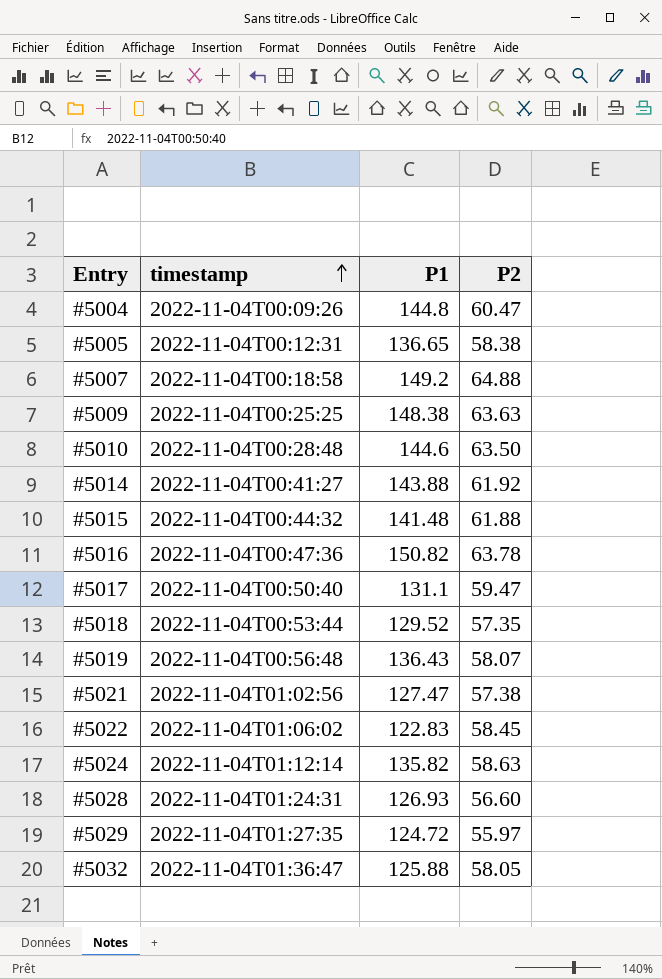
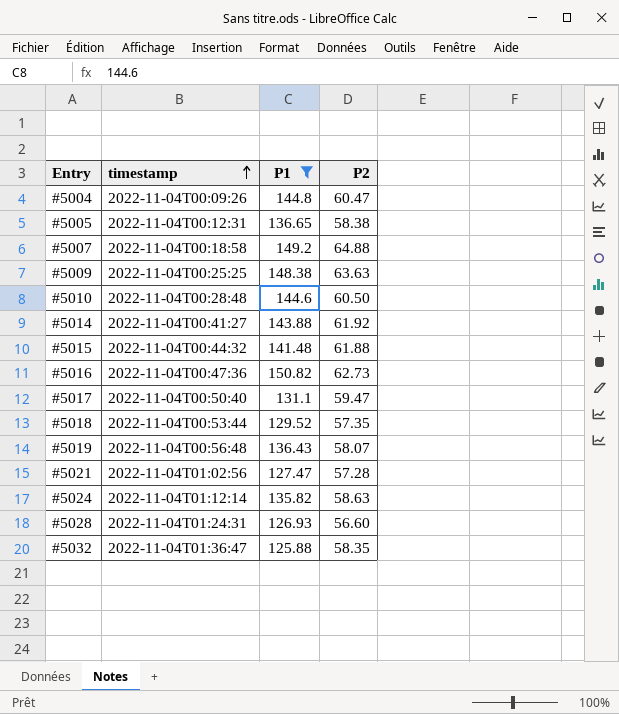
filter: none -> P1 >= 125.88
#5010 | P2: 63.50 -> 60.50
#5016 | P2: 63.78 -> 62.73
#5021 | P2: 57.38 -> 57.28
#5032 | P2: 58.05 -> 58.35

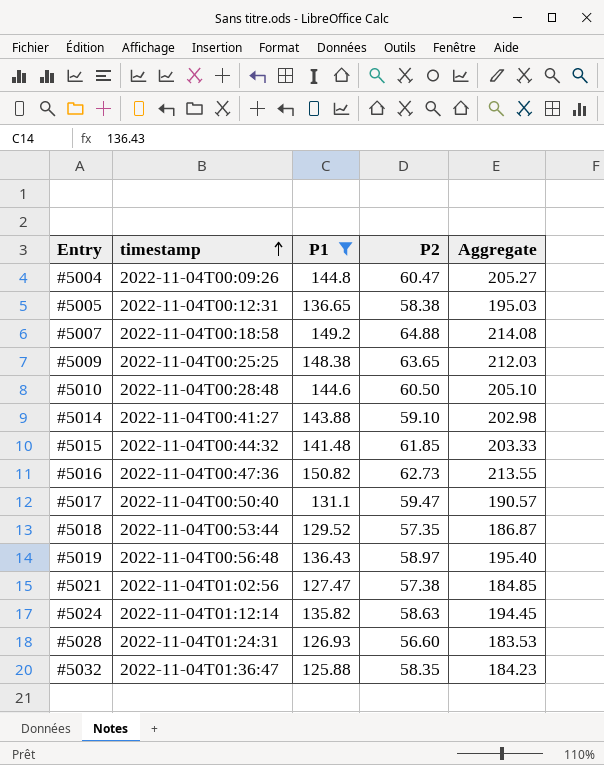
column Aggregate | formula: none -> [P1] + [P2]
#5009 | P2: 63.63 -> 63.65
#5014 | P2: 61.92 -> 59.10
#5015 | P2: 61.88 -> 61.85
#5019 | P2: 58.07 -> 58.97
#5021 | P2: 57.28 -> 57.38

